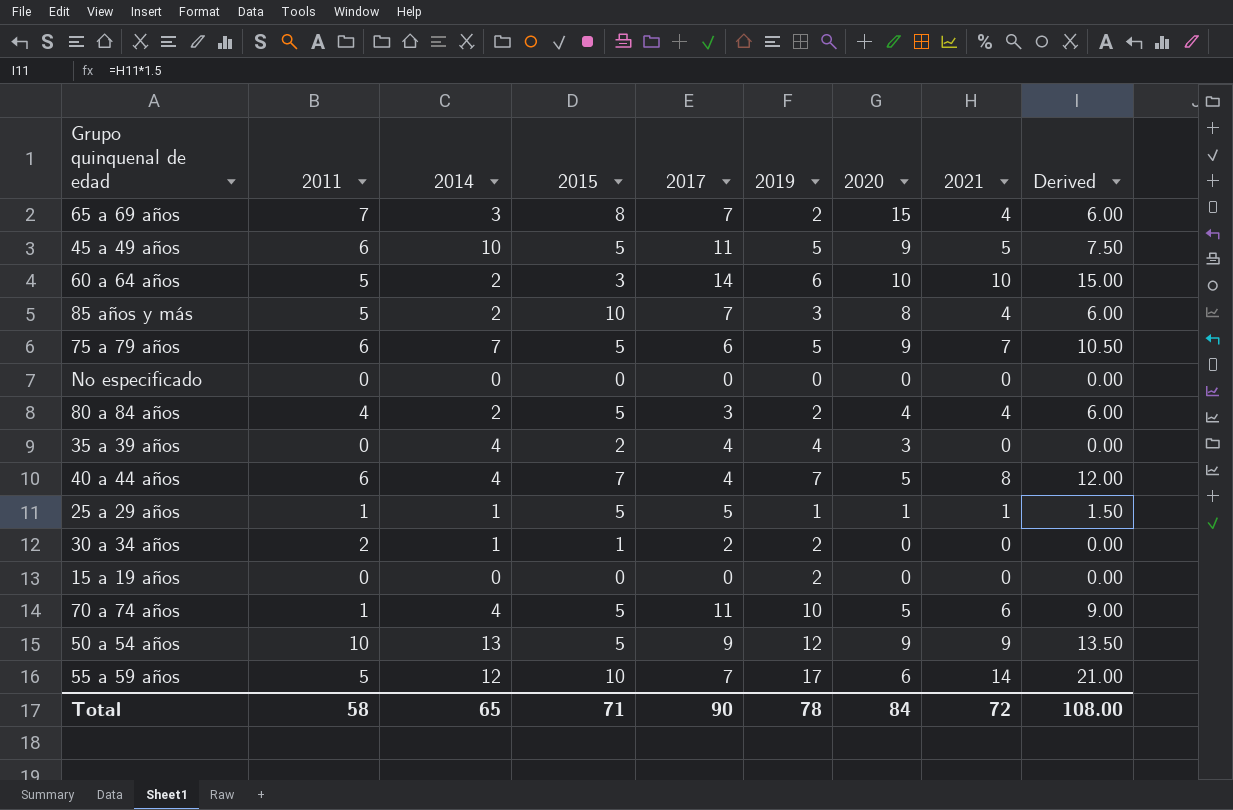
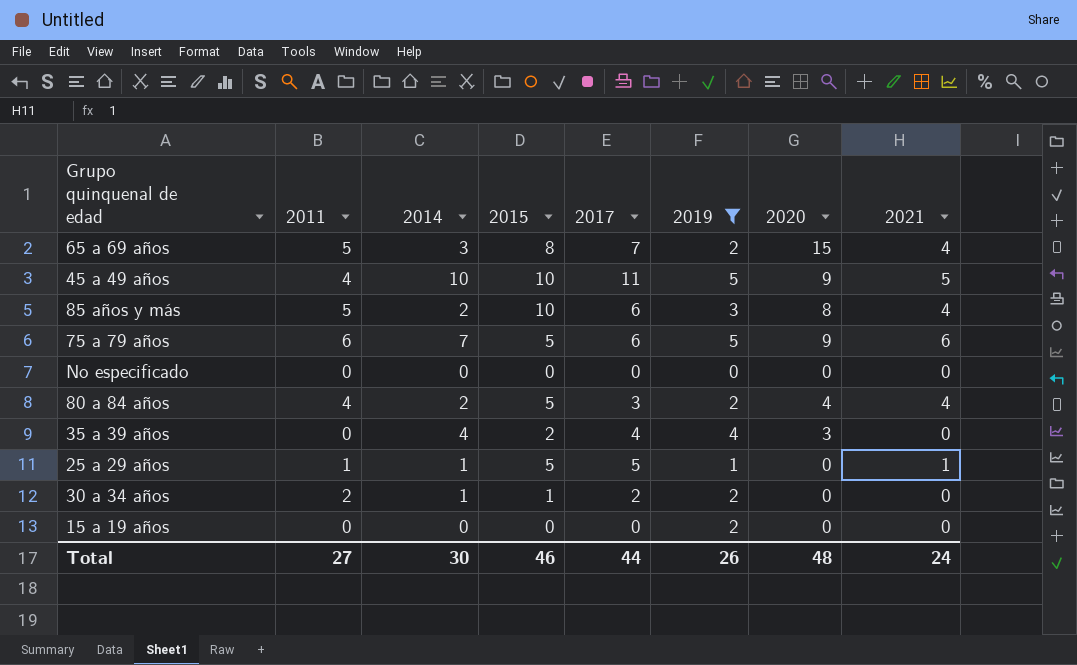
filter: none -> 2019 <= 5
column Derived | formula: [2021] * 1.5 -> none
65 a 69 años | 2011: 7 -> 5
45 a 49 años | 2011: 6 -> 4
45 a 49 años | 2015: 5 -> 10
85 años y más | 2017: 7 -> 6
75 a 79 años | 2021: 7 -> 6
25 a 29 años | 2020: 1 -> 0
Total | 2011: 58 -> 27
Total | 2014: 65 -> 30
Total | 2015: 71 -> 46
Total | 2017: 90 -> 44
Total | 2019: 78 -> 26
Total | 2020: 84 -> 48
Total | 2021: 72 -> 24

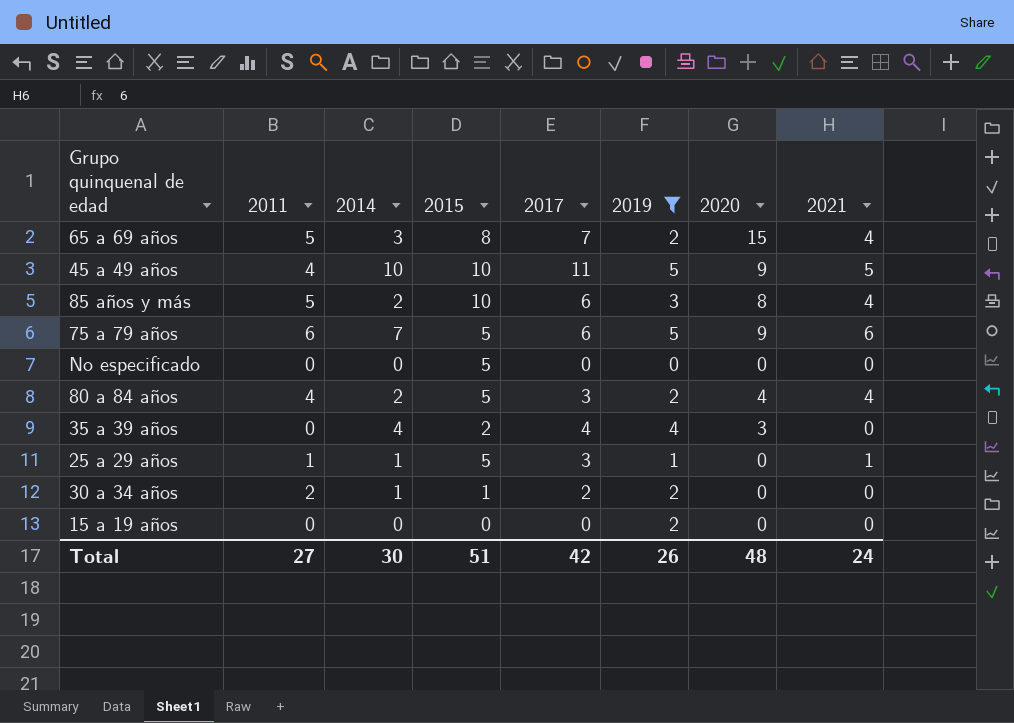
No especificado | 2015: 0 -> 5
25 a 29 años | 2017: 5 -> 3
Total | 2015: 46 -> 51
Total | 2017: 44 -> 42

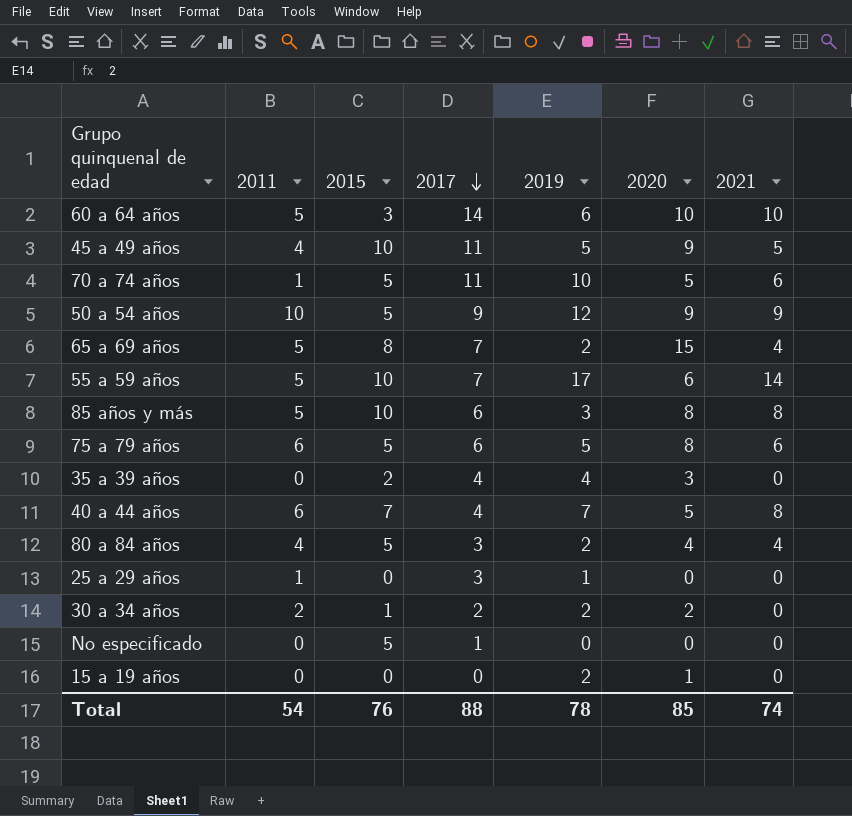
filter: 2019 <= 5 -> none
row order: none -> 2017 descending
column 2014 | position: 3 -> none
85 años y más | 2021: 4 -> 8
75 a 79 años | 2020: 9 -> 8
25 a 29 años | 2015: 5 -> 0
25 a 29 años | 2021: 1 -> 0
30 a 34 años | 2020: 0 -> 2
No especificado | 2017: 0 -> 1
15 a 19 años | 2020: 0 -> 1
Total | 2011: 27 -> 54
Total | 2015: 51 -> 76
Total | 2017: 42 -> 88
Total | 2019: 26 -> 78
Total | 2020: 48 -> 85
Total | 2021: 24 -> 74

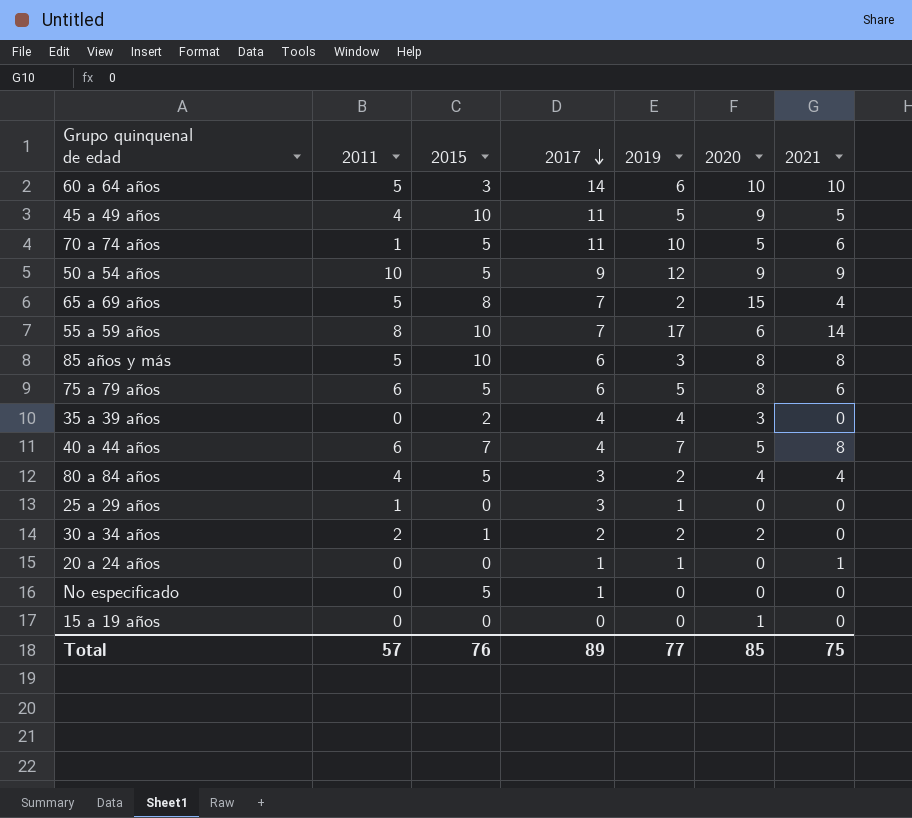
55 a 59 años | 2011: 5 -> 8
row 20 a 24 años: none -> 0 | 0 | 1 | 1 | 0 | 1
15 a 19 años | 2019: 2 -> 0
Total | 2011: 54 -> 57
Total | 2017: 88 -> 89
Total | 2019: 78 -> 77
Total | 2021: 74 -> 75

